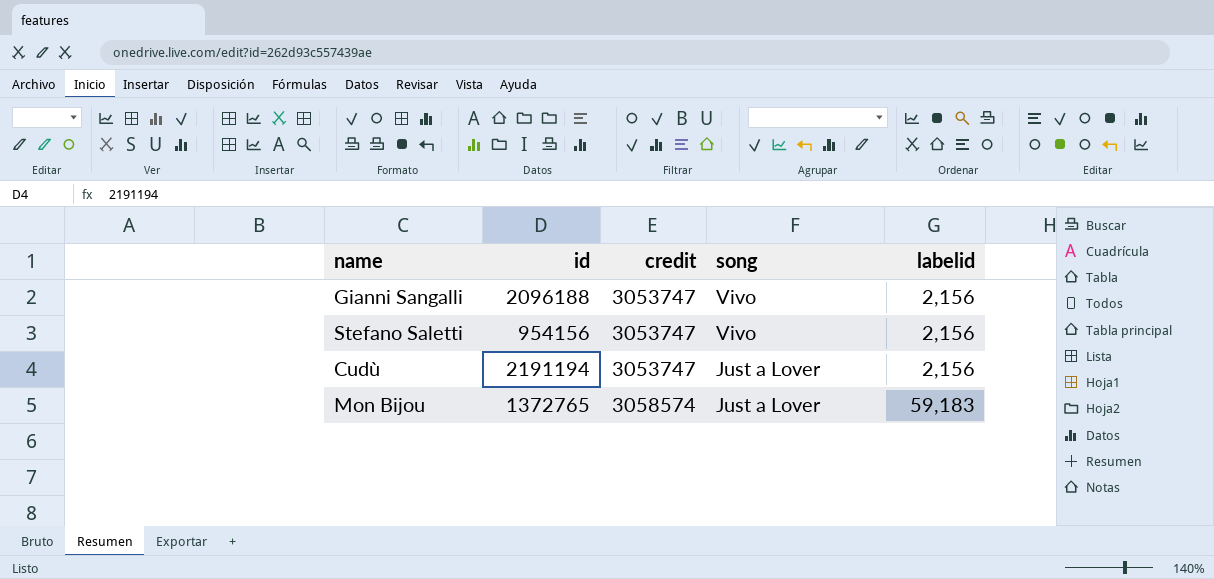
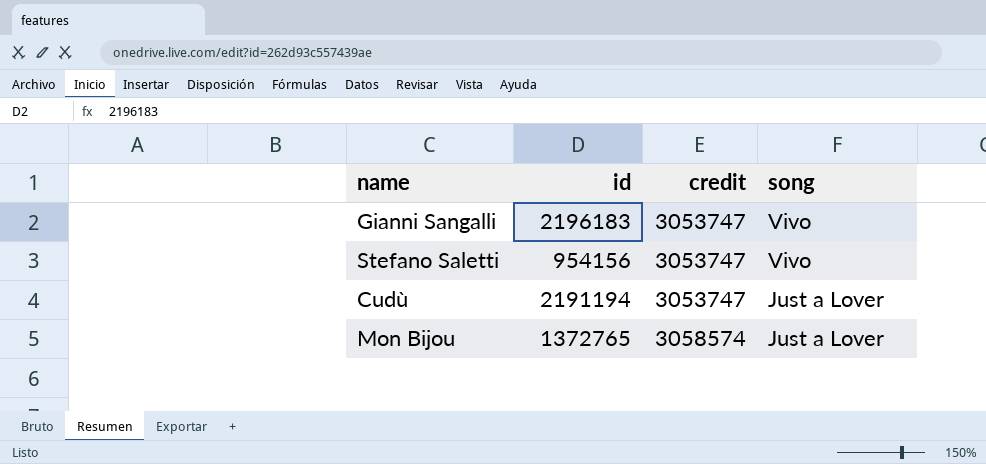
column labelid | position: 5 -> none
Gianni Sangalli | id: 2096188 -> 2196183

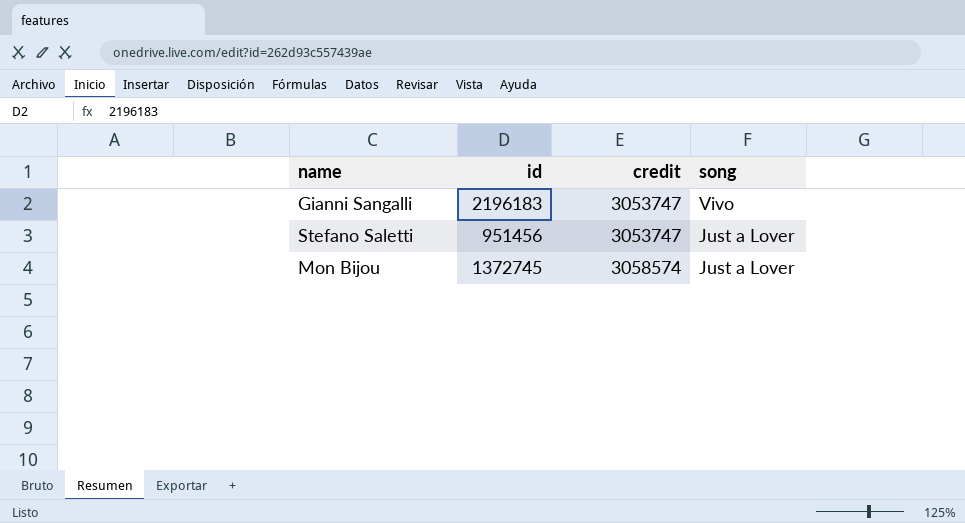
row Cudù: 2191194 | 3053747 | Just a Lover -> none
Stefano Saletti | id: 954156 -> 951456
Stefano Saletti | song: Vivo -> Just a Lover
Mon Bijou | id: 1372765 -> 1372745

